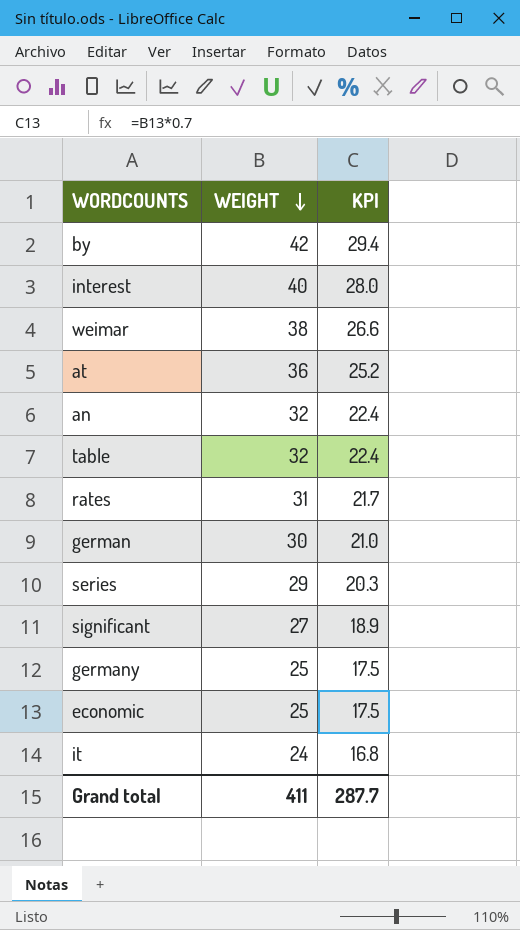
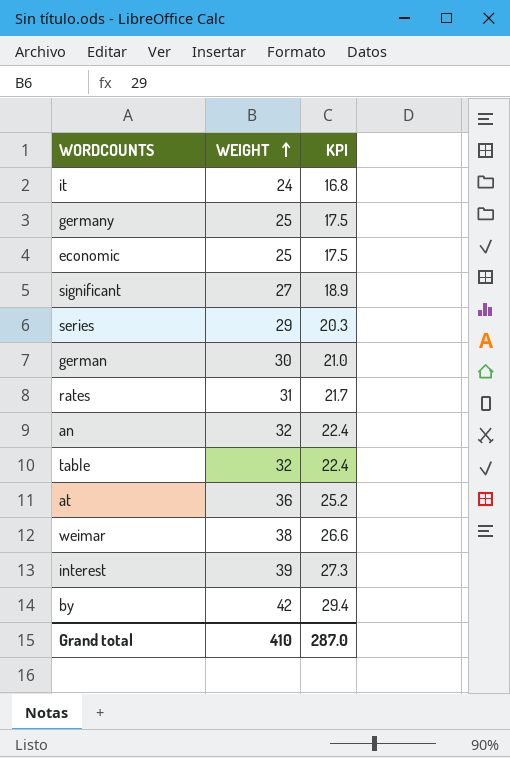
row order: WEIGHT descending -> WEIGHT ascending
interest | WEIGHT: 40 -> 39
interest | KPI: 28.0 -> 27.3
Grand total | WEIGHT: 411 -> 410
Grand total | KPI: 287.7 -> 287.0

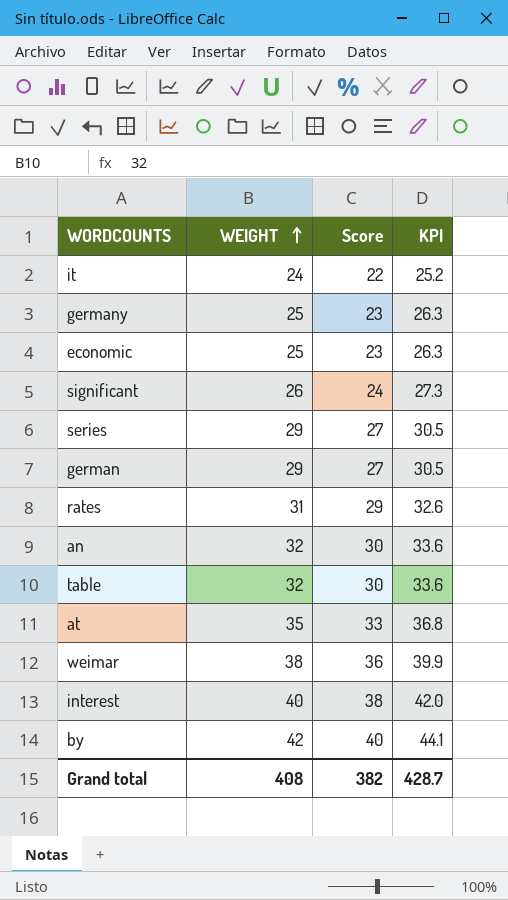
column Score | formula: none -> [WEIGHT] - 2
column KPI | formula: [WEIGHT] * 0.7 -> [WEIGHT] * 1.05
significant | WEIGHT: 27 -> 26
german | WEIGHT: 30 -> 29
at | WEIGHT: 36 -> 35
interest | WEIGHT: 39 -> 40
Grand total | WEIGHT: 410 -> 408
Grand total | KPI: 287.0 -> 428.7

